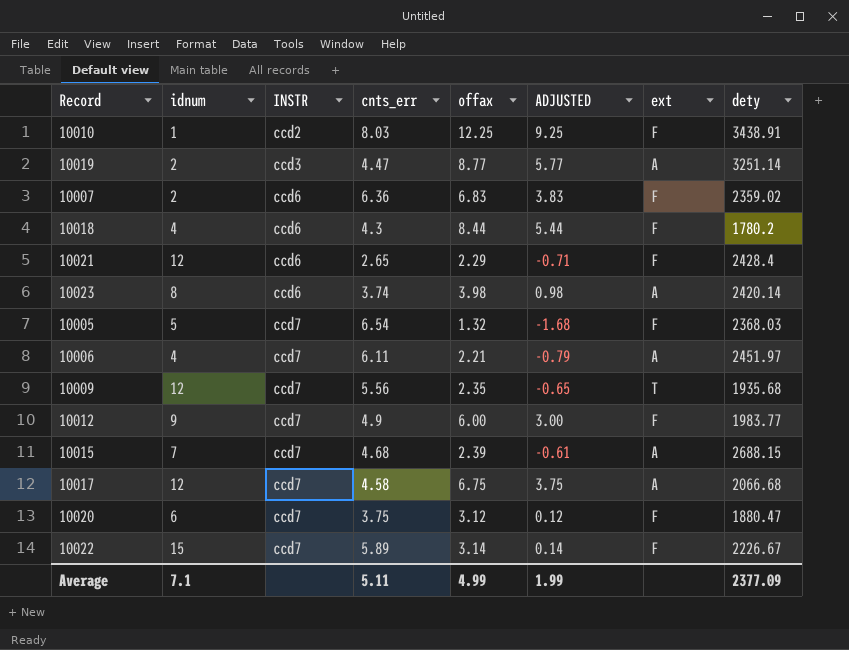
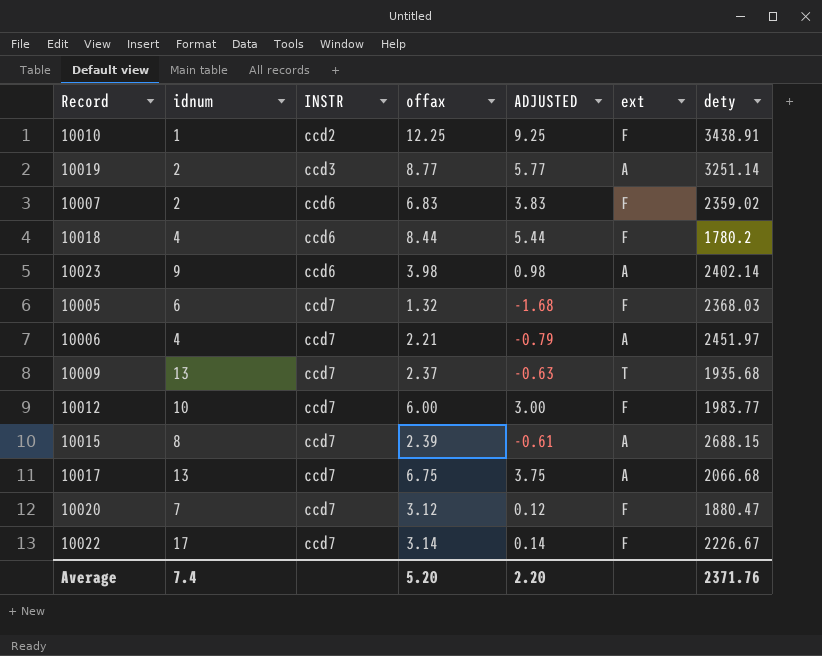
column cnts_err | position: 4 -> none
row 10021: 12 | ccd6 | 2.65 | 2.29 | -0.71 | F | 2428.4 -> none
10023 | idnum: 8 -> 9
10023 | dety: 2420.14 -> 2402.14
10005 | idnum: 5 -> 6
10009 | idnum: 12 -> 13
10009 | offax: 2.35 -> 2.37
10009 | ADJUSTED: -0.65 -> -0.63
10012 | idnum: 9 -> 10
10015 | idnum: 7 -> 8
10017 | idnum: 12 -> 13
10020 | idnum: 6 -> 7
10022 | idnum: 15 -> 17
Average | idnum: 7.1 -> 7.4
Average | offax: 4.99 -> 5.20
Average | ADJUSTED: 1.99 -> 2.20
Average | dety: 2377.09 -> 2371.76

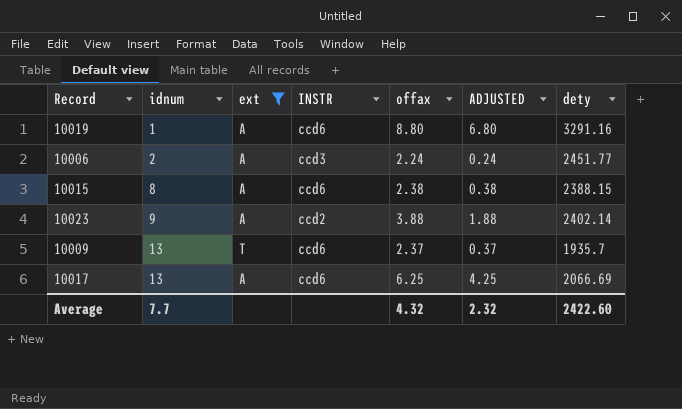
filter: none -> ext != F
row order: INSTR ascending -> idnum ascending
column ext | position: 6 -> 3
column ADJUSTED | formula: [offax] - 3 -> [offax] - 2
10019 | idnum: 2 -> 1
10019 | INSTR: ccd3 -> ccd6
10019 | offax: 8.77 -> 8.80
10019 | dety: 3251.14 -> 3291.16
10006 | idnum: 4 -> 2
10006 | INSTR: ccd7 -> ccd3
10006 | offax: 2.21 -> 2.24
10006 | dety: 2451.97 -> 2451.77
10015 | INSTR: ccd7 -> ccd6
10015 | offax: 2.39 -> 2.38
10015 | dety: 2688.15 -> 2388.15
10023 | INSTR: ccd6 -> ccd2
10023 | offax: 3.98 -> 3.88
10009 | INSTR: ccd7 -> ccd6
10009 | dety: 1935.68 -> 1935.7
10017 | INSTR: ccd7 -> ccd6
10017 | offax: 6.75 -> 6.25
10017 | dety: 2066.68 -> 2066.69
Average | idnum: 7.4 -> 7.7
Average | offax: 5.20 -> 4.32
Average | ADJUSTED: 2.20 -> 2.32
Average | dety: 2371.76 -> 2422.60

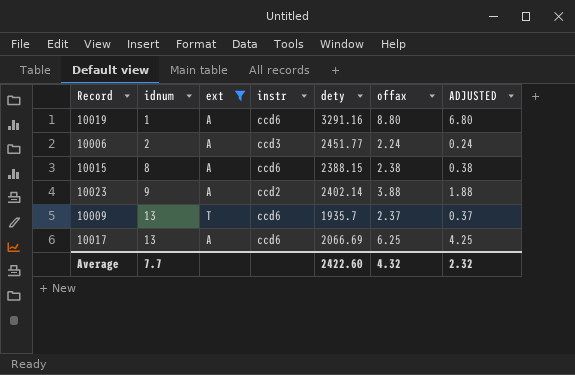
column name: INSTR -> instr
column dety | position: 7 -> 5

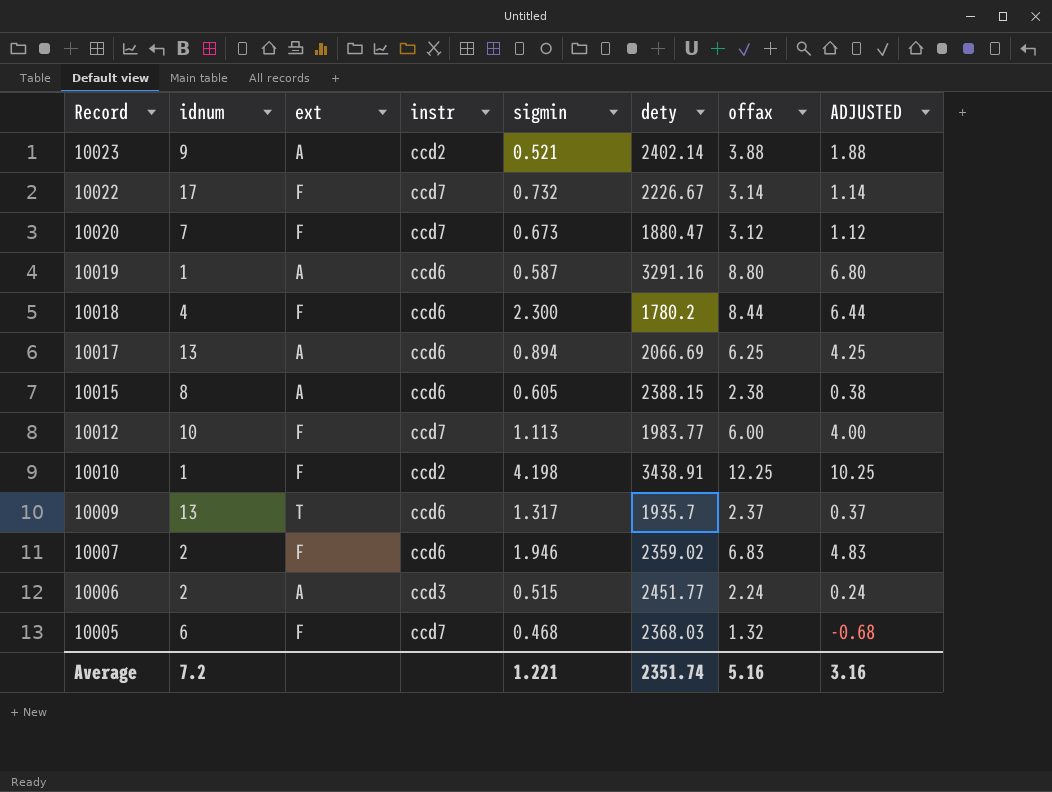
filter: ext != F -> none
row order: idnum ascending -> Record descending
column sigmin | position: none -> 5
Average | idnum: 7.7 -> 7.2
Average | dety: 2422.60 -> 2351.74
Average | offax: 4.32 -> 5.16
Average | ADJUSTED: 2.32 -> 3.16

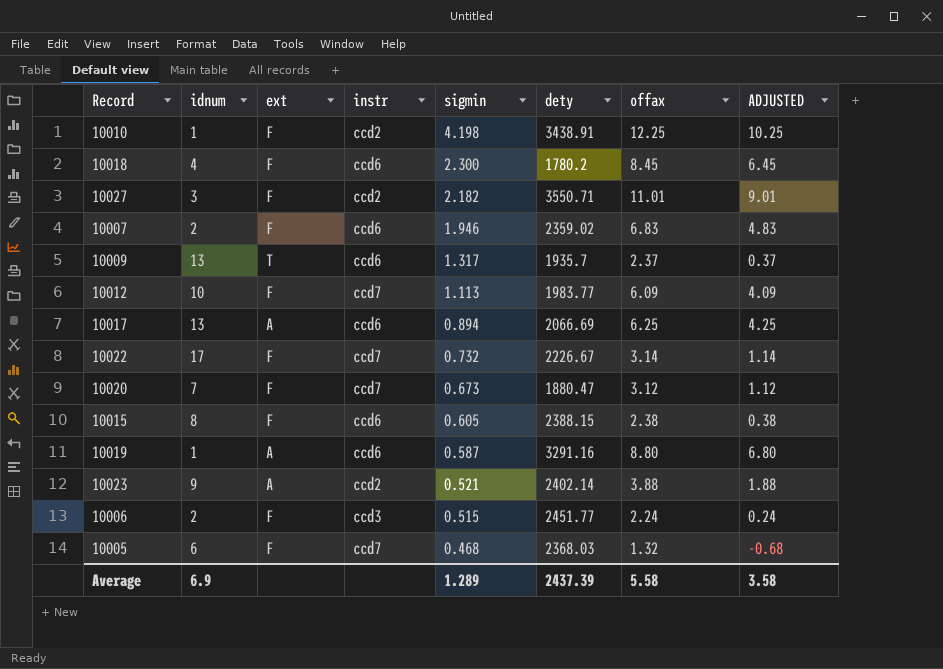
row order: Record descending -> sigmin descending
10018 | offax: 8.44 -> 8.45
10018 | ADJUSTED: 6.44 -> 6.45
row 10027: none -> 3 | F | ccd2 | 2.182 | 3550.71 | 11.01 | 9.01
10012 | offax: 6.00 -> 6.09
10012 | ADJUSTED: 4.00 -> 4.09
10015 | ext: A -> F
10006 | ext: A -> F
Average | idnum: 7.2 -> 6.9
Average | sigmin: 1.221 -> 1.289
Average | dety: 2351.74 -> 2437.39
Average | offax: 5.16 -> 5.58
Average | ADJUSTED: 3.16 -> 3.58

